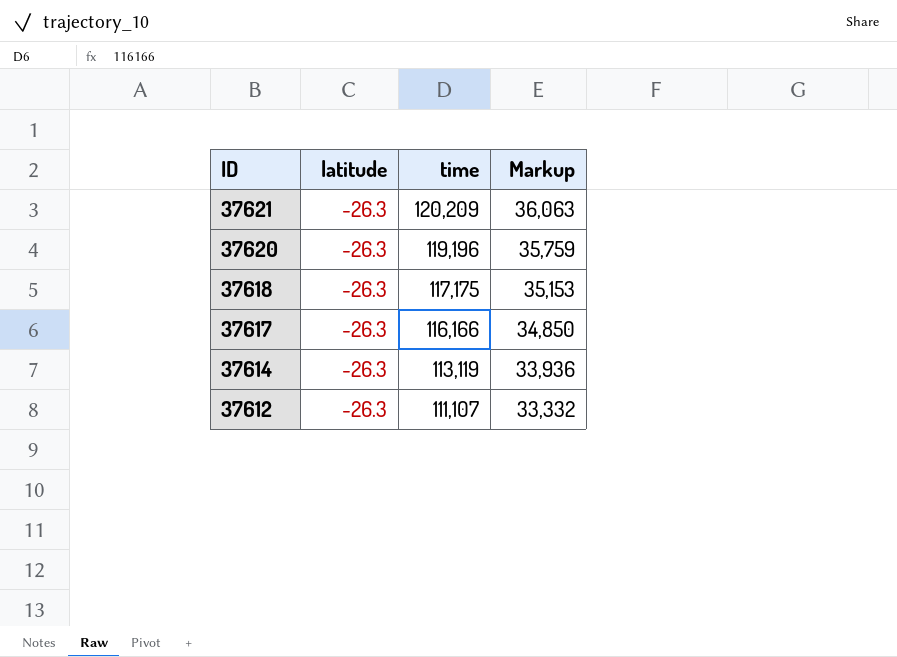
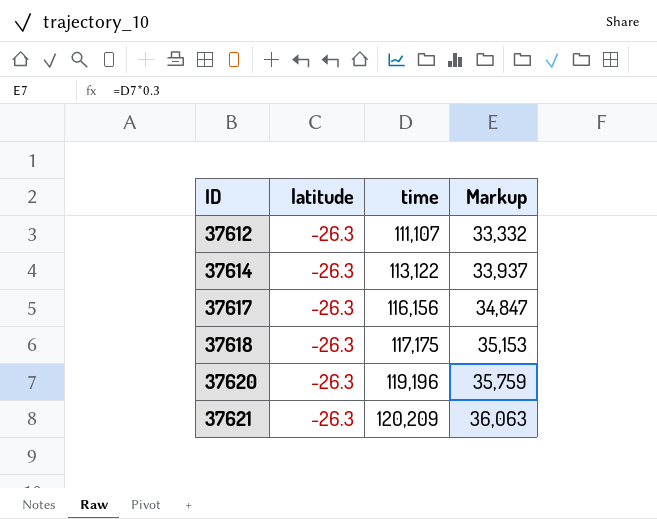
row order: ID descending -> ID ascending
37614 | time: 113,119 -> 113,122
37614 | Markup: 33,936 -> 33,937
37617 | time: 116,166 -> 116,156
37617 | Markup: 34,850 -> 34,847

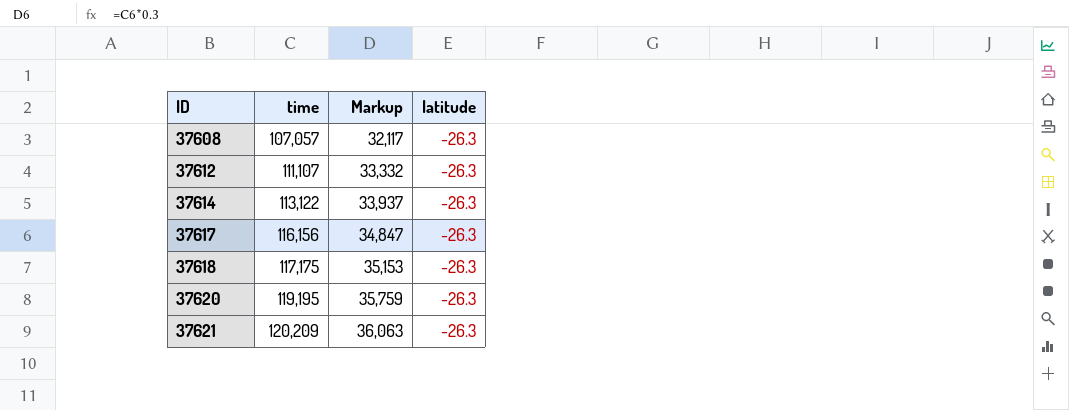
column latitude | position: 2 -> 4
row 37608: none -> 107,057 | 32,117 | -26.3
37620 | time: 119,196 -> 119,195

